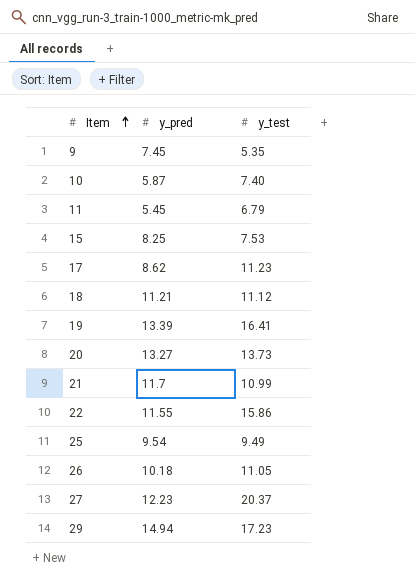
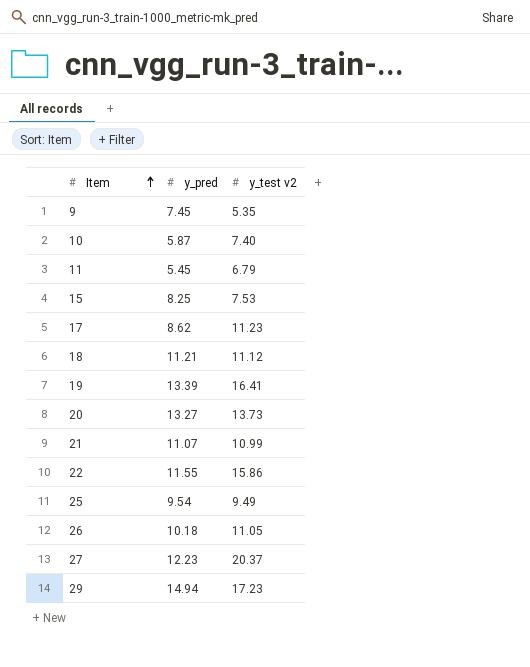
column name: y_test -> y_test v2
21 | y_pred: 11.7 -> 11.07

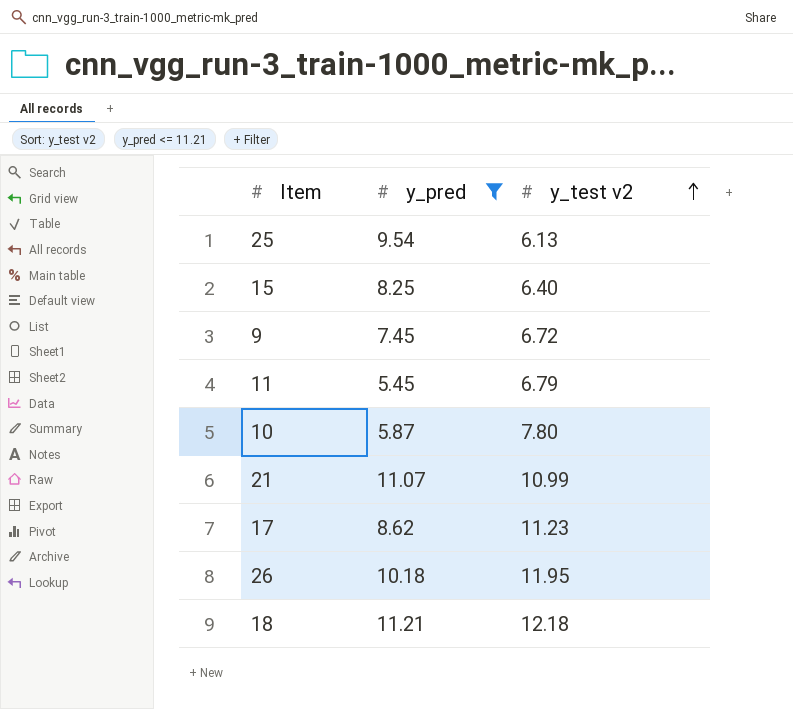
filter: none -> y_pred <= 11.21
row order: Item ascending -> y_test v2 ascending
25 | y_test v2: 9.49 -> 6.13
15 | y_test v2: 7.53 -> 6.40
9 | y_test v2: 5.35 -> 6.72
10 | y_test v2: 7.40 -> 7.80
26 | y_test v2: 11.05 -> 11.95
18 | y_test v2: 11.12 -> 12.18

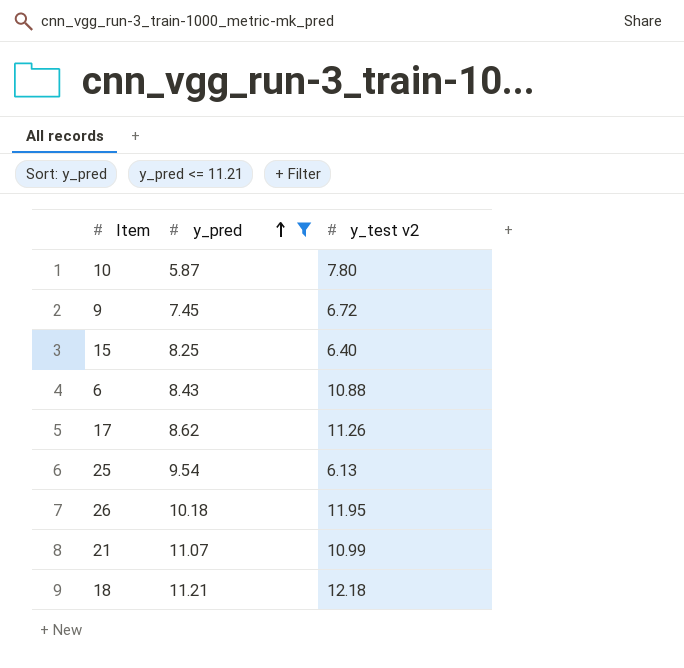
row order: y_test v2 ascending -> y_pred ascending
row 11: 5.45 | 6.79 -> none
row 6: none -> 8.43 | 10.88
17 | y_test v2: 11.23 -> 11.26

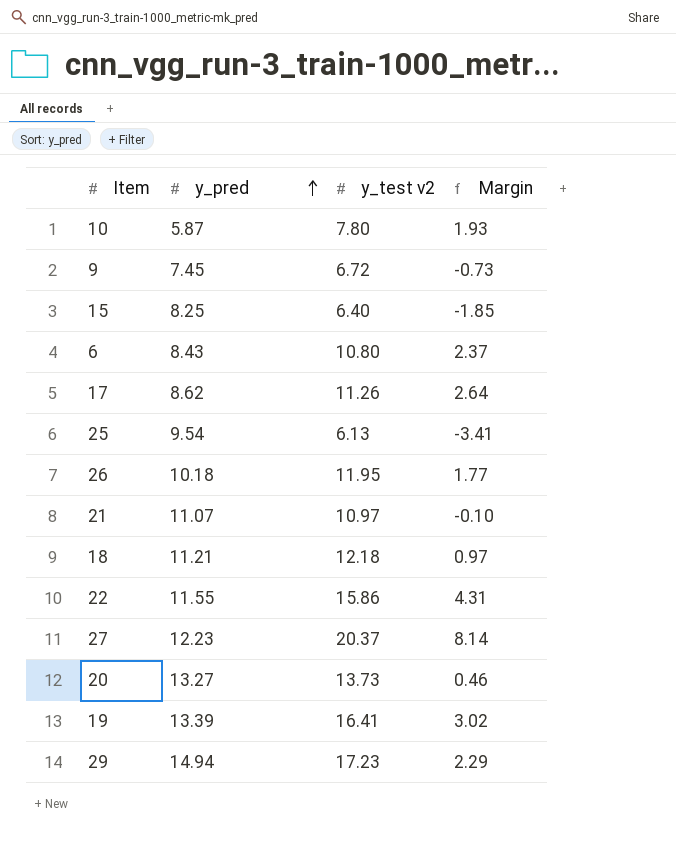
filter: y_pred <= 11.21 -> none
column Margin | formula: none -> [y_test v2] - [y_pred]
6 | y_test v2: 10.88 -> 10.80
21 | y_test v2: 10.99 -> 10.97

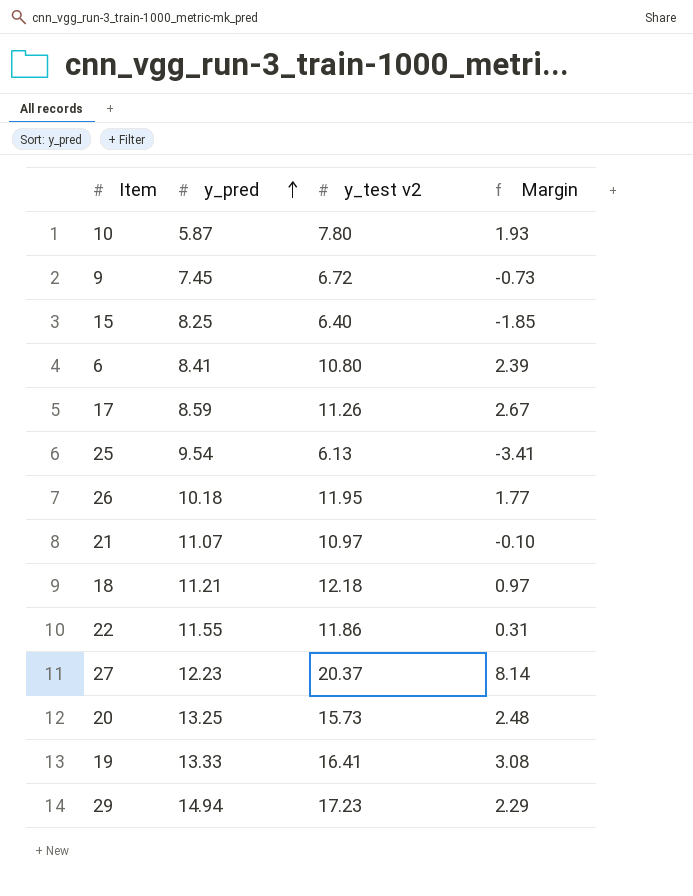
6 | y_pred: 8.43 -> 8.41
6 | Margin: 2.37 -> 2.39
17 | y_pred: 8.62 -> 8.59
17 | Margin: 2.64 -> 2.67
22 | y_test v2: 15.86 -> 11.86
22 | Margin: 4.31 -> 0.31
20 | y_pred: 13.27 -> 13.25
20 | y_test v2: 13.73 -> 15.73
20 | Margin: 0.46 -> 2.48
19 | y_pred: 13.39 -> 13.33
19 | Margin: 3.02 -> 3.08

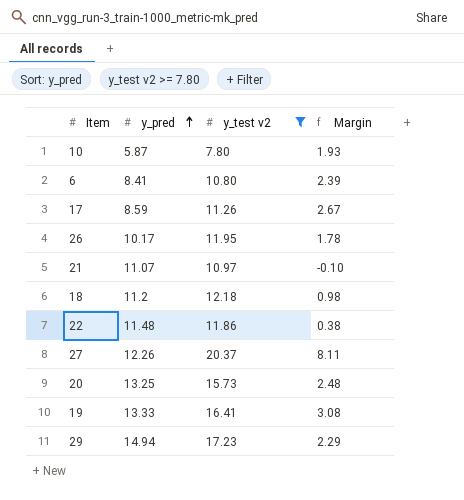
filter: none -> y_test v2 >= 7.80
26 | y_pred: 10.18 -> 10.17
26 | Margin: 1.77 -> 1.78
18 | y_pred: 11.21 -> 11.2
18 | Margin: 0.97 -> 0.98
22 | y_pred: 11.55 -> 11.48
22 | Margin: 0.31 -> 0.38
27 | y_pred: 12.23 -> 12.26
27 | Margin: 8.14 -> 8.11

